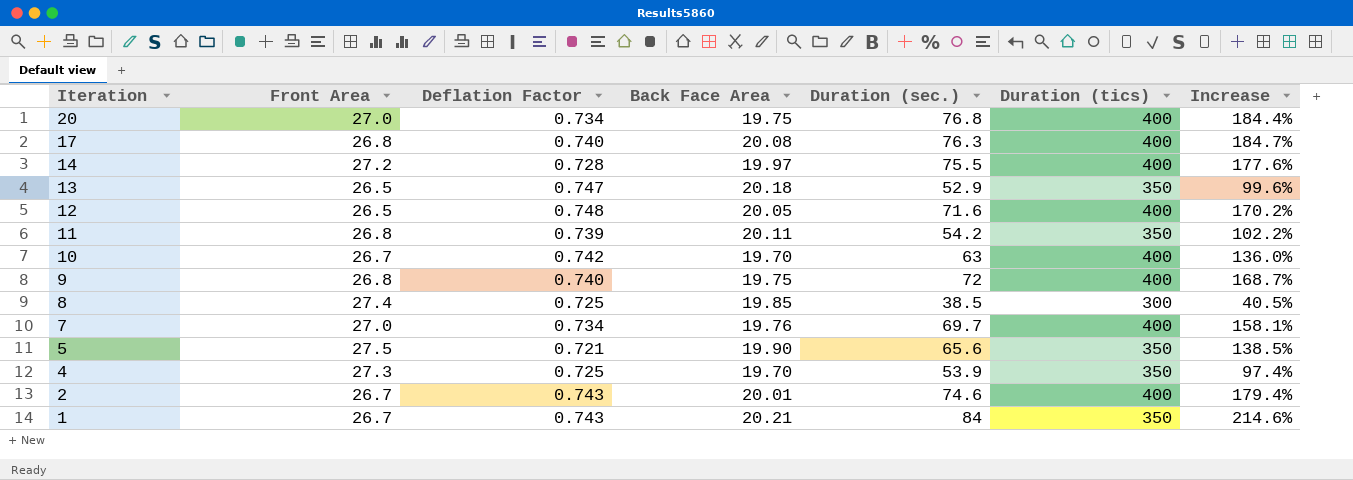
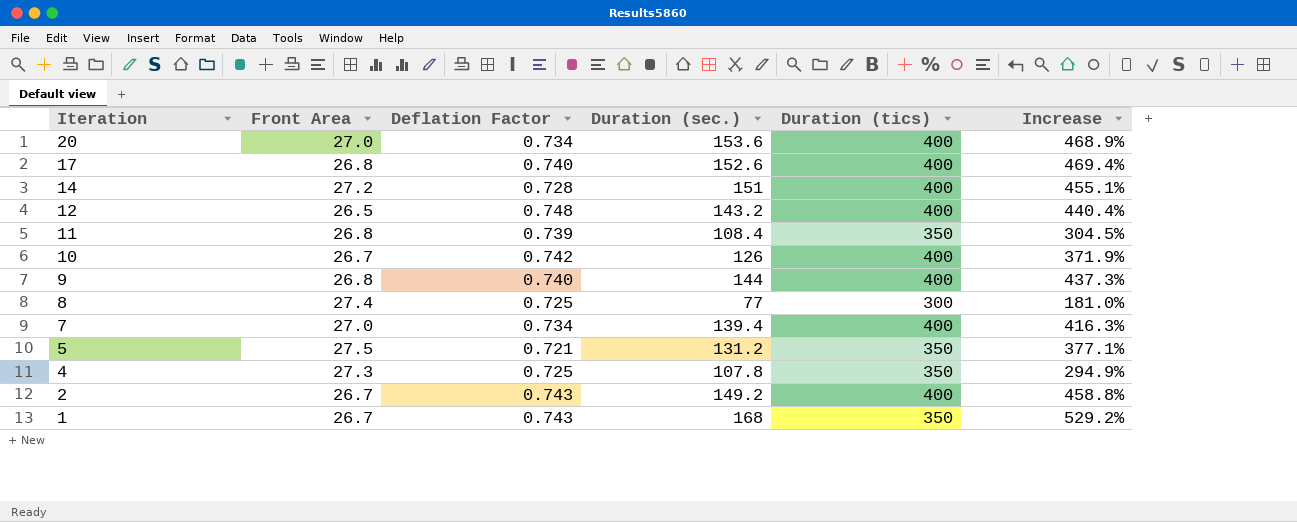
column Back Face Area | position: 4 -> none
row 13: 26.5 | 0.747 | 20.18 | 52.9 | 350 | 99.6% -> none
20 | Duration (sec.): 76.8 -> 153.6
20 | Increase: 184.4% -> 468.9%
17 | Duration (sec.): 76.3 -> 152.6
17 | Increase: 184.7% -> 469.4%
14 | Duration (sec.): 75.5 -> 151
14 | Increase: 177.6% -> 455.1%
12 | Duration (sec.): 71.6 -> 143.2
12 | Increase: 170.2% -> 440.4%
11 | Duration (sec.): 54.2 -> 108.4
11 | Increase: 102.2% -> 304.5%
10 | Duration (sec.): 63 -> 126
10 | Increase: 136.0% -> 371.9%
9 | Duration (sec.): 72 -> 144
9 | Increase: 168.7% -> 437.3%
8 | Duration (sec.): 38.5 -> 77
8 | Increase: 40.5% -> 181.0%
7 | Duration (sec.): 69.7 -> 139.4
7 | Increase: 158.1% -> 416.3%
5 | Duration (sec.): 65.6 -> 131.2
5 | Increase: 138.5% -> 377.1%
4 | Duration (sec.): 53.9 -> 107.8
4 | Increase: 97.4% -> 294.9%
2 | Duration (sec.): 74.6 -> 149.2
2 | Increase: 179.4% -> 458.8%
1 | Duration (sec.): 84 -> 168
1 | Increase: 214.6% -> 529.2%

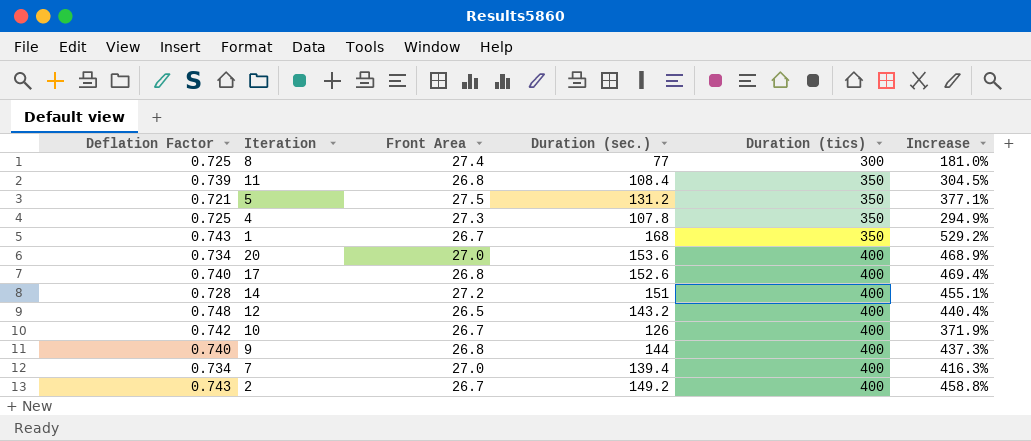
row order: Iteration descending -> Duration (tics) ascending
column Deflation Factor | position: 3 -> 1

